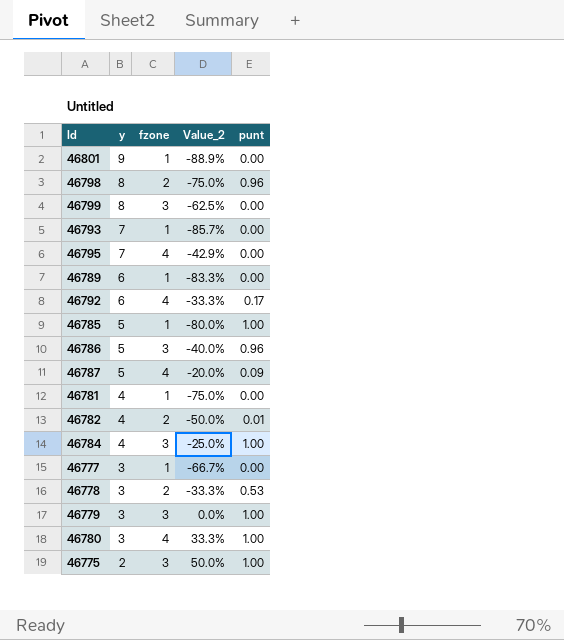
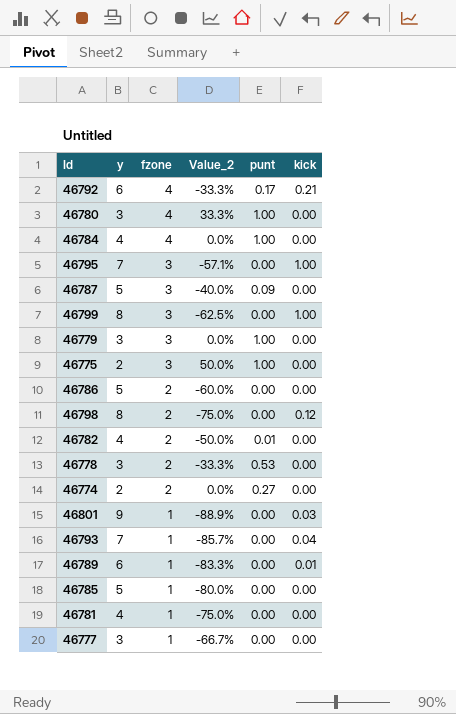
row order: y descending -> fzone descending
column kick | position: none -> 6
46784 | fzone: 3 -> 4
46784 | Value_2: -25.0% -> 0.0%
46795 | fzone: 4 -> 3
46795 | Value_2: -42.9% -> -57.1%
46787 | fzone: 4 -> 3
46787 | Value_2: -20.0% -> -40.0%
46786 | fzone: 3 -> 2
46786 | Value_2: -40.0% -> -60.0%
46786 | punt: 0.96 -> 0.00
46798 | punt: 0.96 -> 0.00
row 46774: none -> 2 | 2 | 0.0% | 0.27 | 0.00
46785 | punt: 1.00 -> 0.00

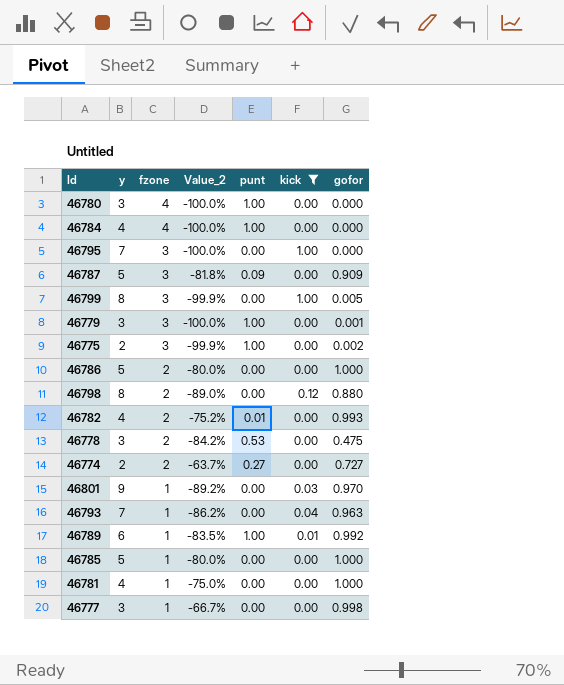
filter: none -> kick != 0.21
column Value_2 | formula: ([fzone] - [y]) / [y] -> ([gofor] - [y]) / [y]
column gofor | position: none -> 7
46789 | punt: 0.00 -> 1.00

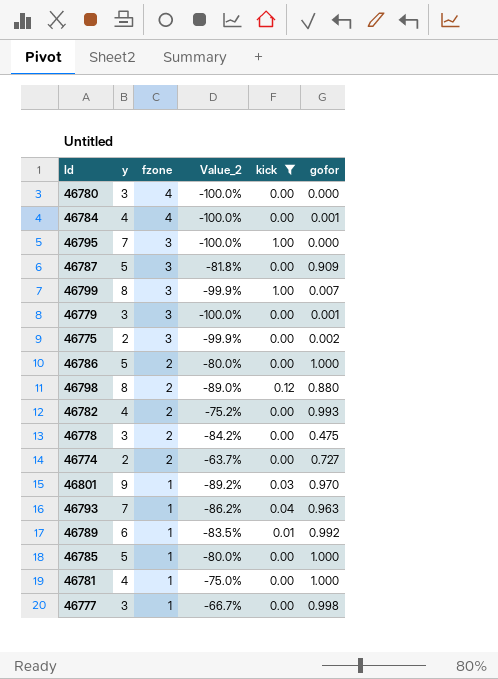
column punt | position: 5 -> none
46784 | gofor: 0.000 -> 0.001
46799 | gofor: 0.005 -> 0.007

